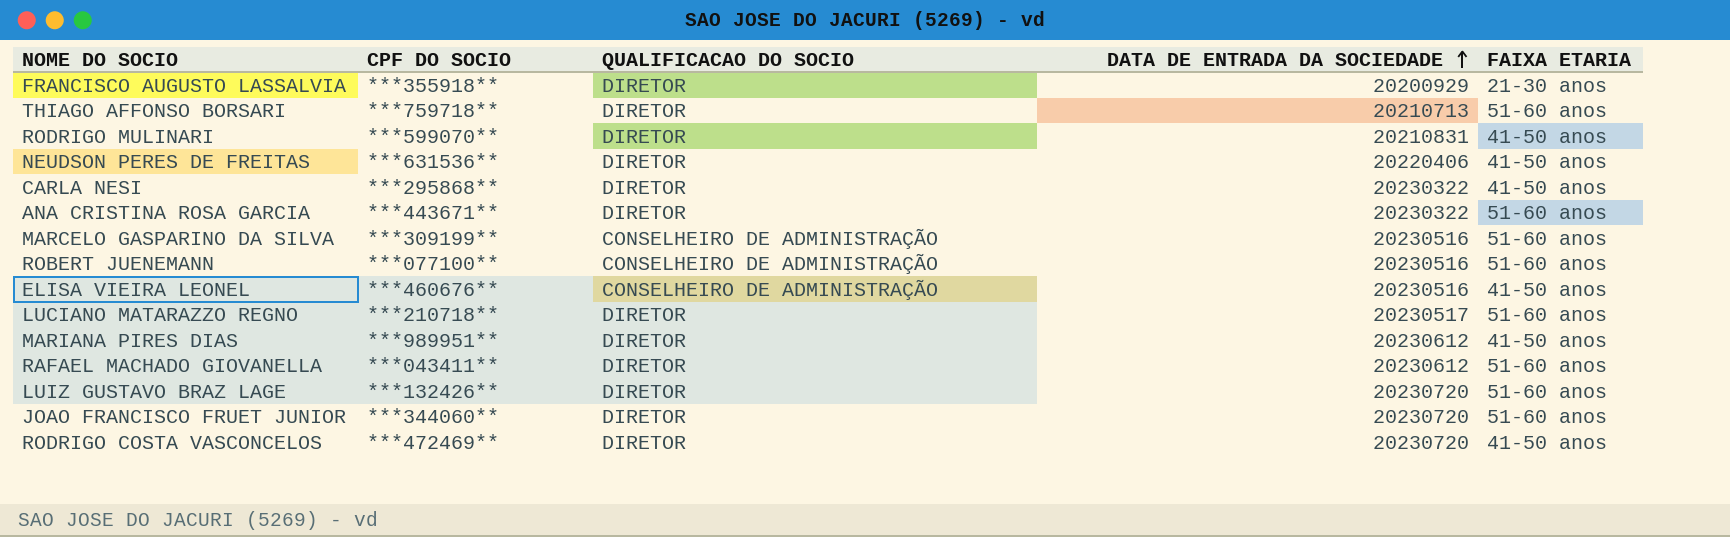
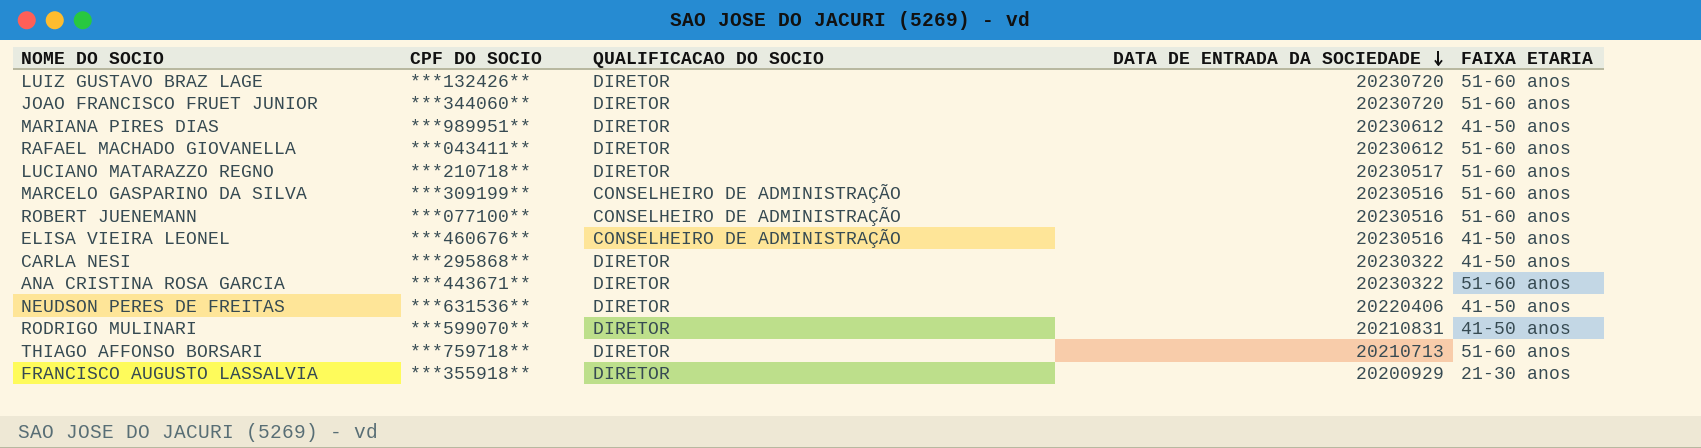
row order: DATA DE ENTRADA DA SOCIEDADE ascending -> DATA DE ENTRADA DA SOCIEDADE descending
row RODRIGO COSTA VASCONCELOS: ***472469** | DIRETOR | 20230720 | 41-50 anos -> none

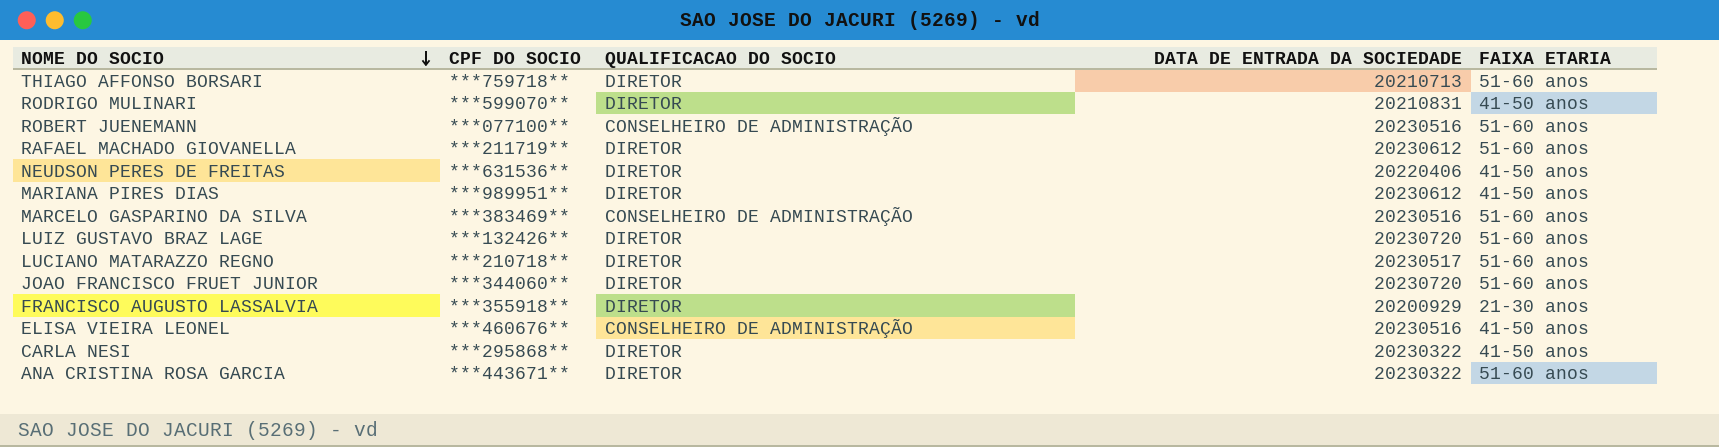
row order: DATA DE ENTRADA DA SOCIEDADE descending -> NOME DO SOCIO descending
RAFAEL MACHADO GIOVANELLA | CPF DO SOCIO: ***043411** -> ***211719**
MARCELO GASPARINO DA SILVA | CPF DO SOCIO: ***309199** -> ***383469**

